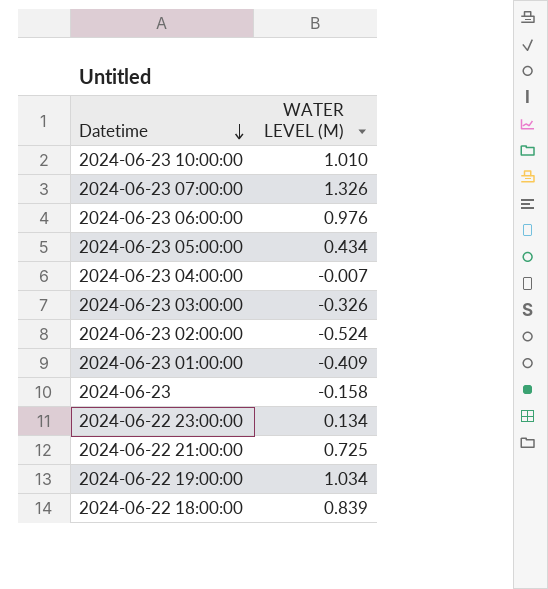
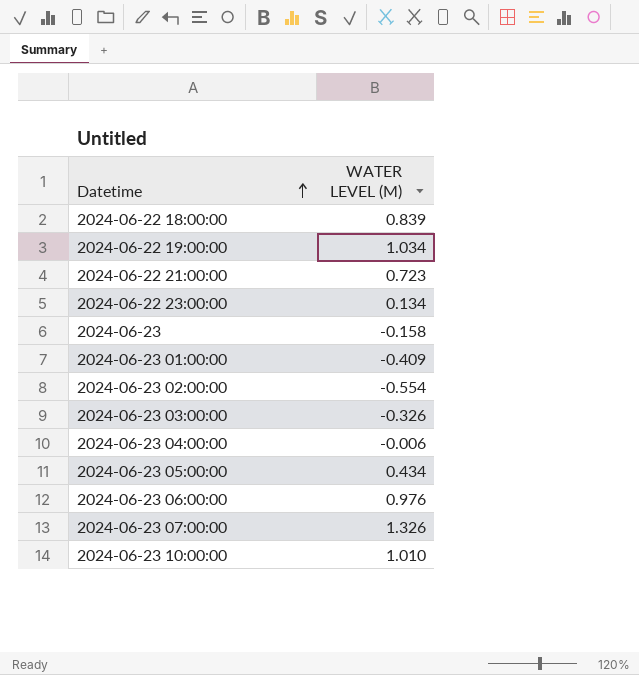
row order: Datetime descending -> Datetime ascending
2024-06-22 21:00:00 | WATER LEVEL (M): 0.725 -> 0.723
2024-06-23 02:00:00 | WATER LEVEL (M): -0.524 -> -0.554
2024-06-23 04:00:00 | WATER LEVEL (M): -0.007 -> -0.006

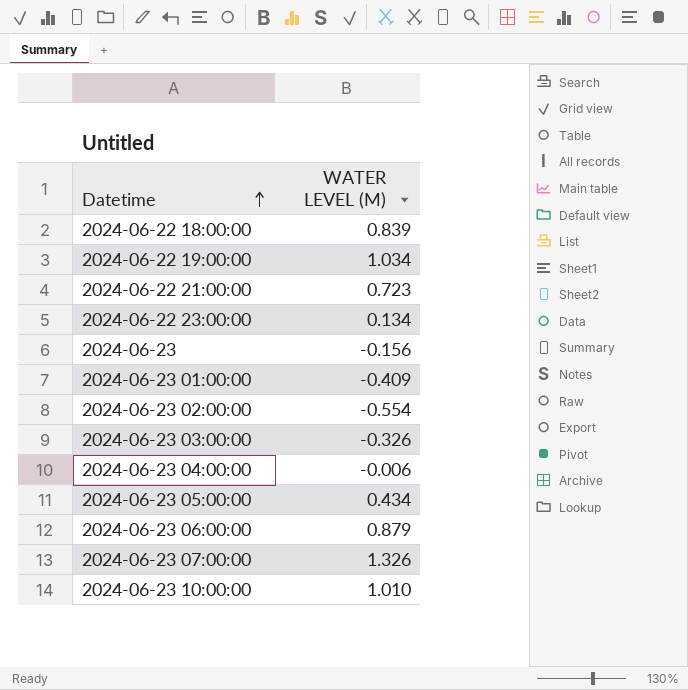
2024-06-23 | WATER LEVEL (M): -0.158 -> -0.156
2024-06-23 06:00:00 | WATER LEVEL (M): 0.976 -> 0.879

